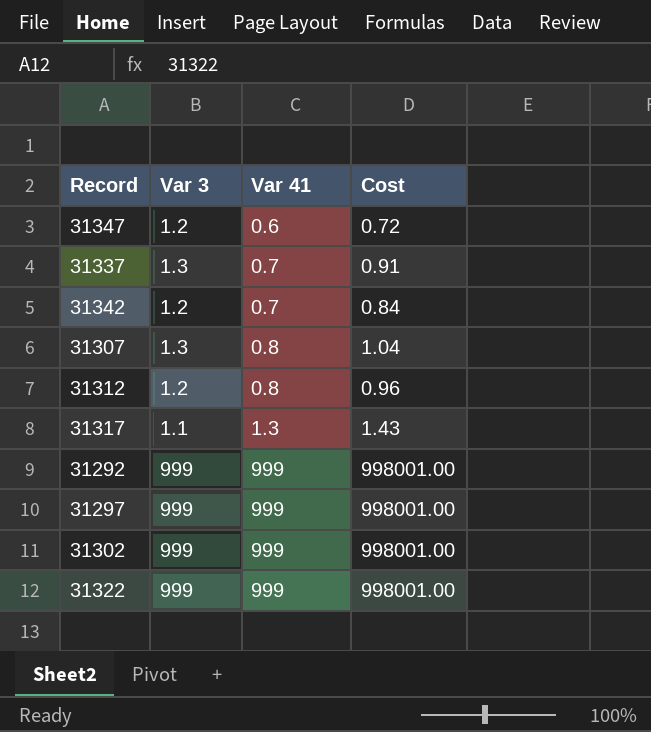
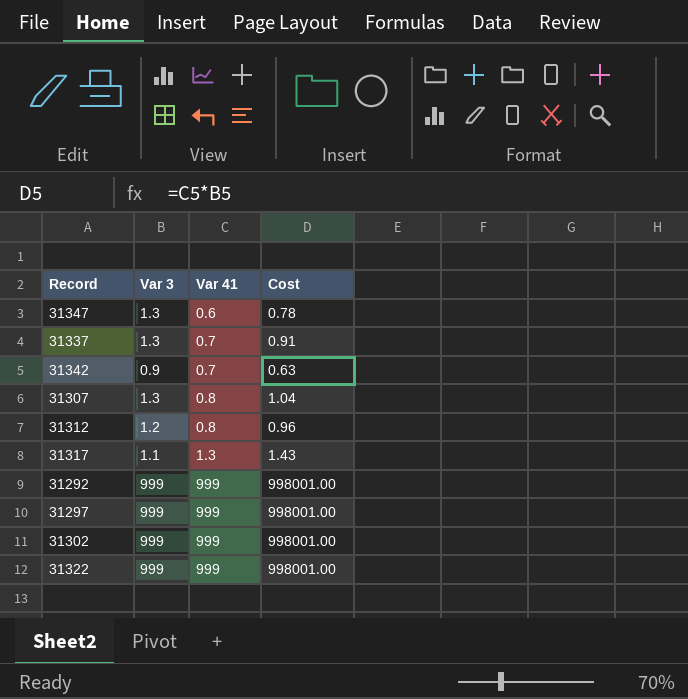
31347 | Var 3: 1.2 -> 1.3
31347 | Cost: 0.72 -> 0.78
31342 | Var 3: 1.2 -> 0.9
31342 | Cost: 0.84 -> 0.63

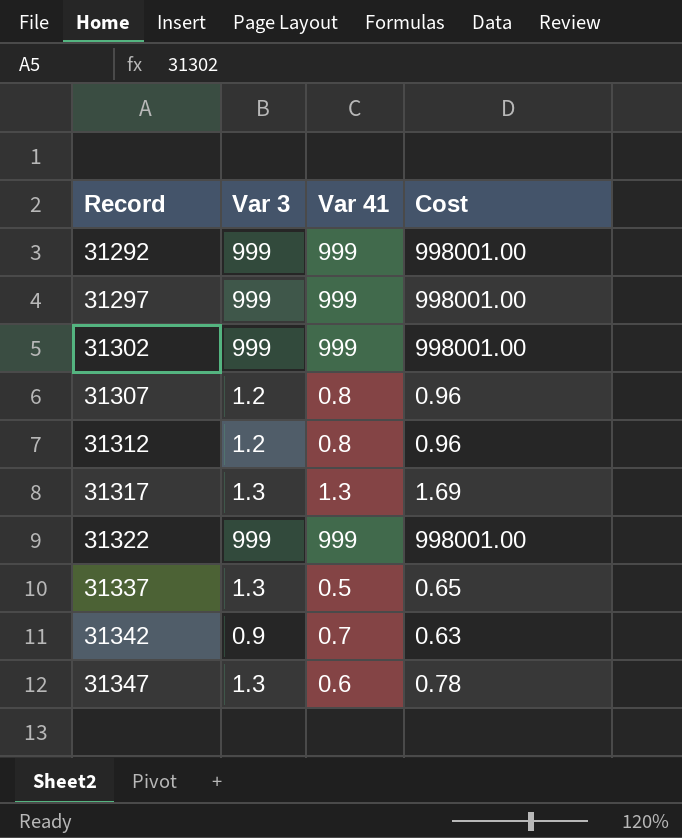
row order: Var 41 ascending -> Record ascending
31307 | Var 3: 1.3 -> 1.2
31307 | Cost: 1.04 -> 0.96
31317 | Var 3: 1.1 -> 1.3
31317 | Cost: 1.43 -> 1.69
31337 | Var 41: 0.7 -> 0.5
31337 | Cost: 0.91 -> 0.65

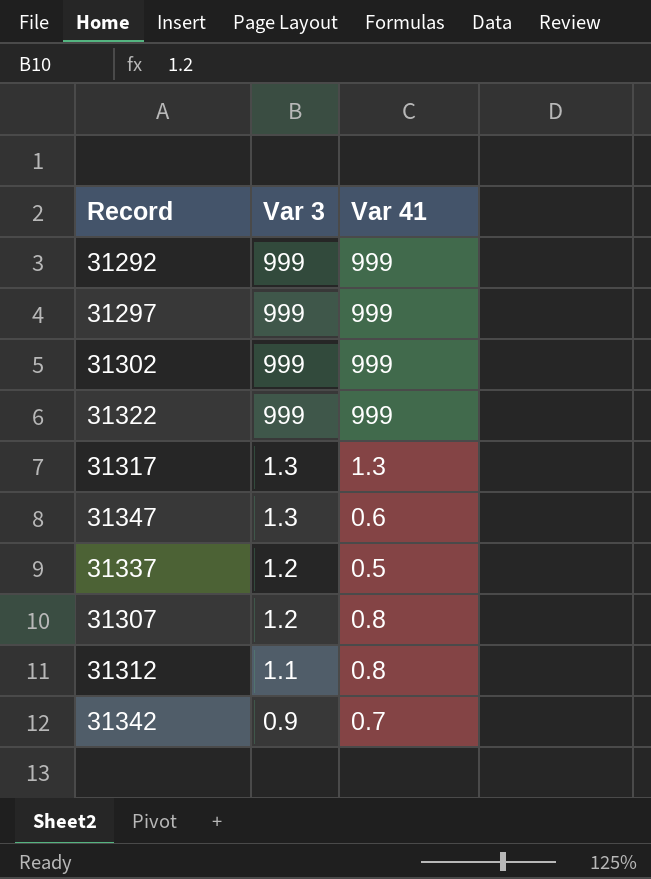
row order: Record ascending -> Var 3 descending
column Cost | formula: [Var 3] * [Var 41] -> none
31337 | Var 3: 1.3 -> 1.2
31312 | Var 3: 1.2 -> 1.1

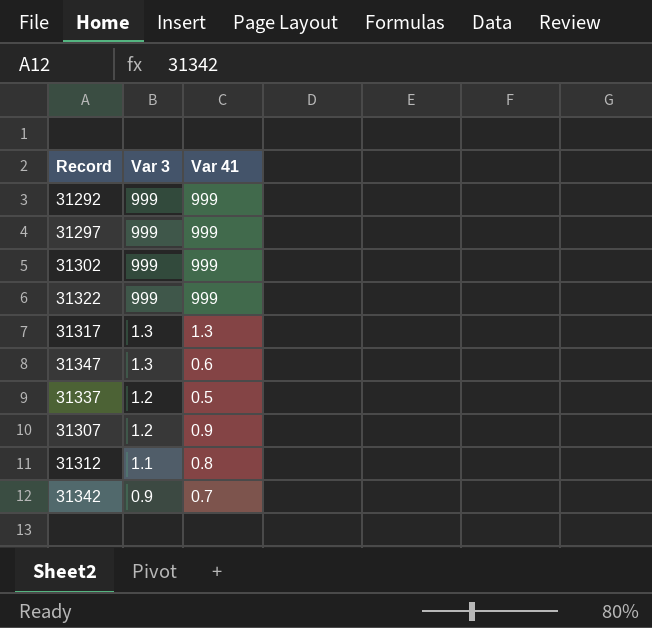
31307 | Var 41: 0.8 -> 0.9

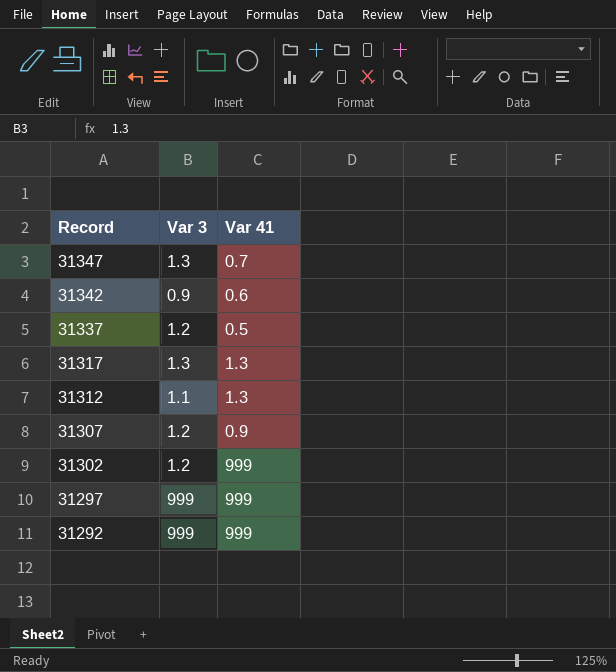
row order: Var 3 descending -> Record descending
row 31322: 999 | 999 -> none
31347 | Var 41: 0.6 -> 0.7
31342 | Var 41: 0.7 -> 0.6
31312 | Var 41: 0.8 -> 1.3
31302 | Var 3: 999 -> 1.2

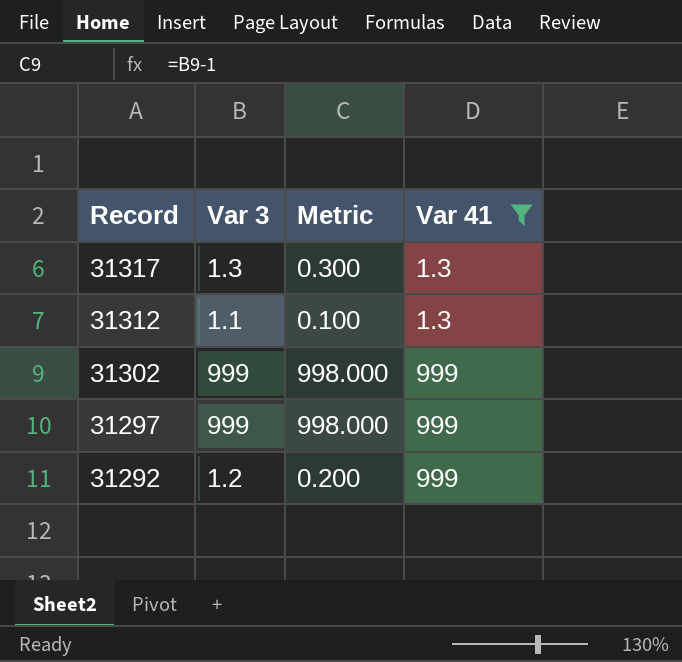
filter: none -> Var 41 >= 1.3
column Metric | formula: none -> [Var 3] - 1
31302 | Var 3: 1.2 -> 999
31292 | Var 3: 999 -> 1.2

